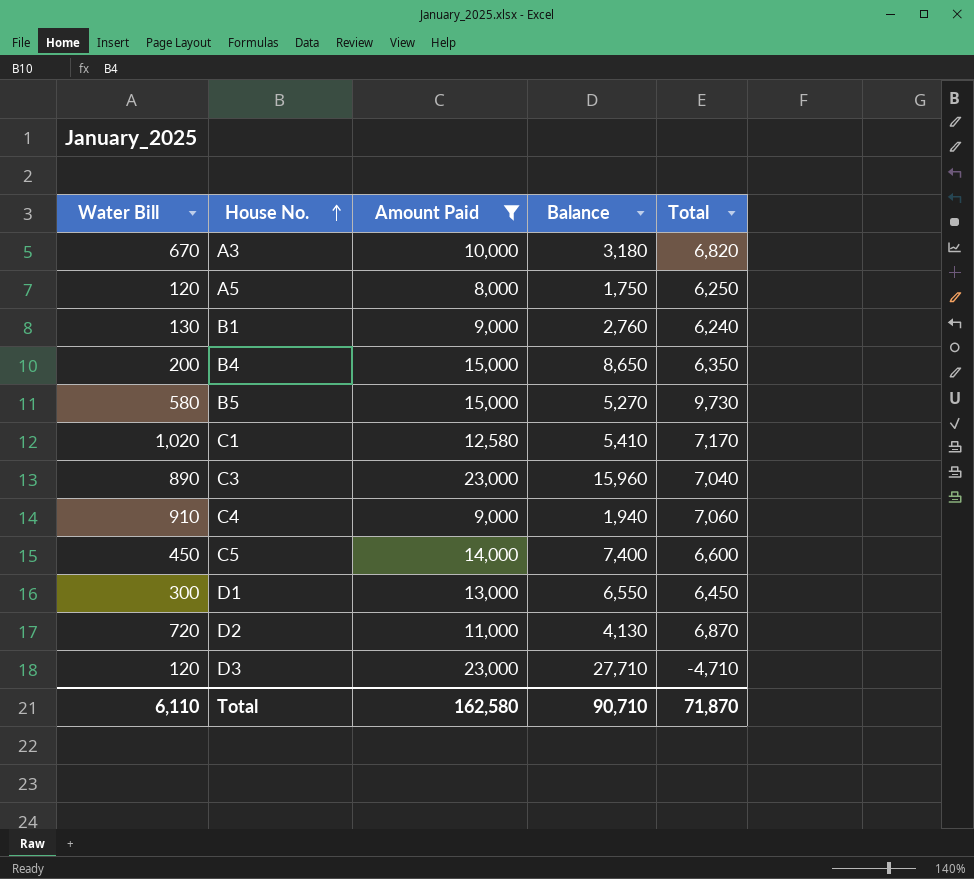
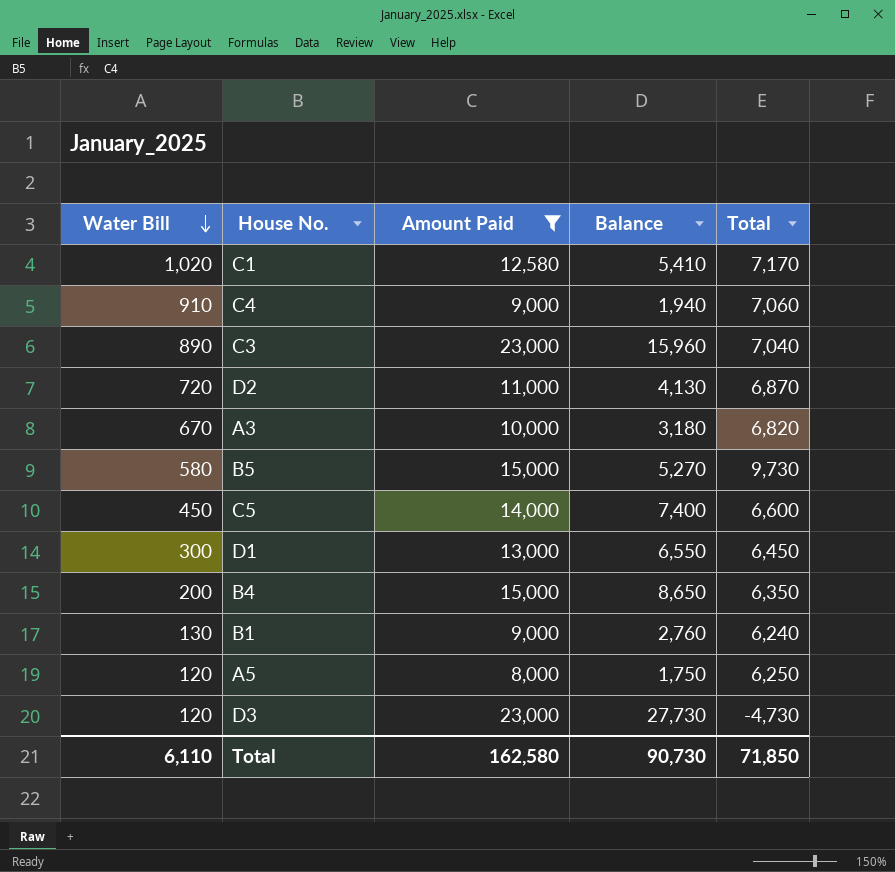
row order: House No. ascending -> Water Bill descending
D3 | Balance: 27,710 -> 27,730
D3 | Total: -4,710 -> -4,730
Total | Balance: 90,710 -> 90,730
Total | Total: 71,870 -> 71,850

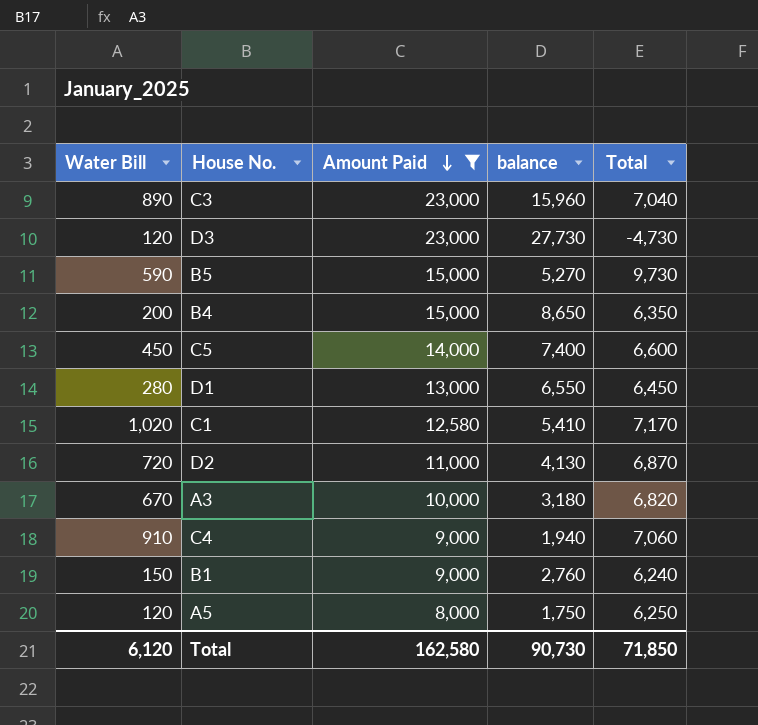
row order: Water Bill descending -> Amount Paid descending
column name: Balance -> balance
B5 | Water Bill: 580 -> 590
D1 | Water Bill: 300 -> 280
B1 | Water Bill: 130 -> 150
Total | Water Bill: 6,110 -> 6,120

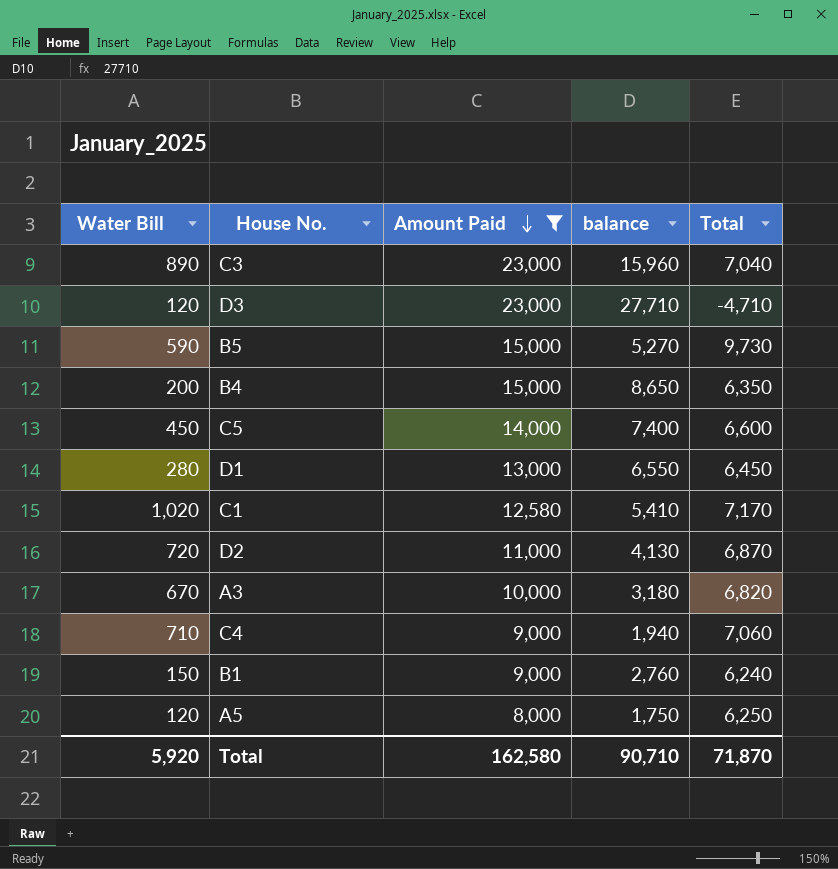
D3 | balance: 27,730 -> 27,710
D3 | Total: -4,730 -> -4,710
C4 | Water Bill: 910 -> 710
Total | Water Bill: 6,120 -> 5,920
Total | balance: 90,730 -> 90,710
Total | Total: 71,850 -> 71,870

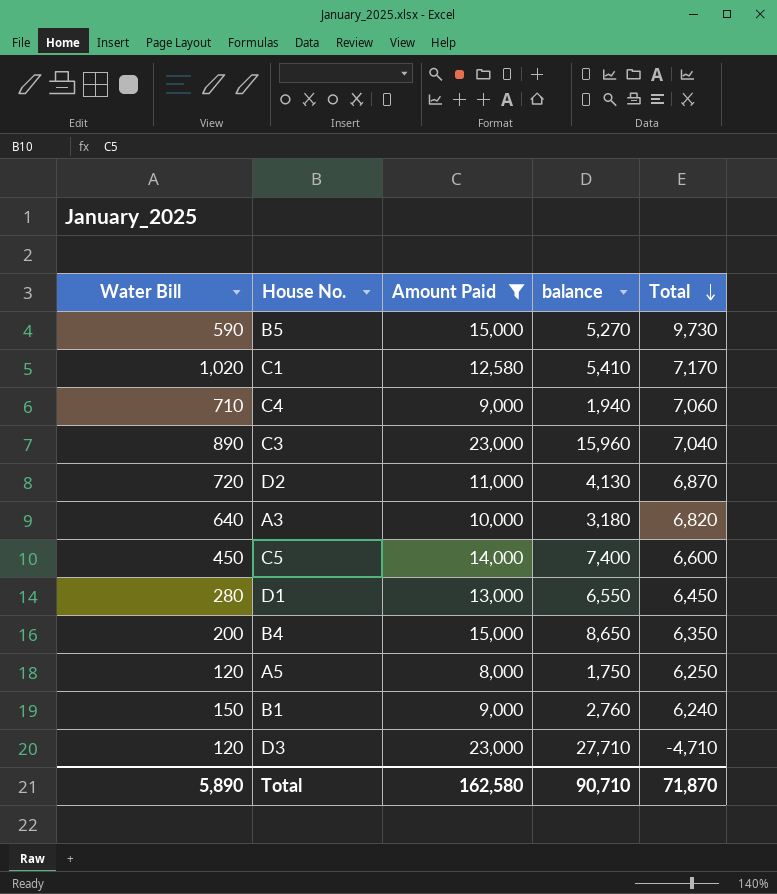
row order: Amount Paid descending -> Total descending
A3 | Water Bill: 670 -> 640
Total | Water Bill: 5,920 -> 5,890

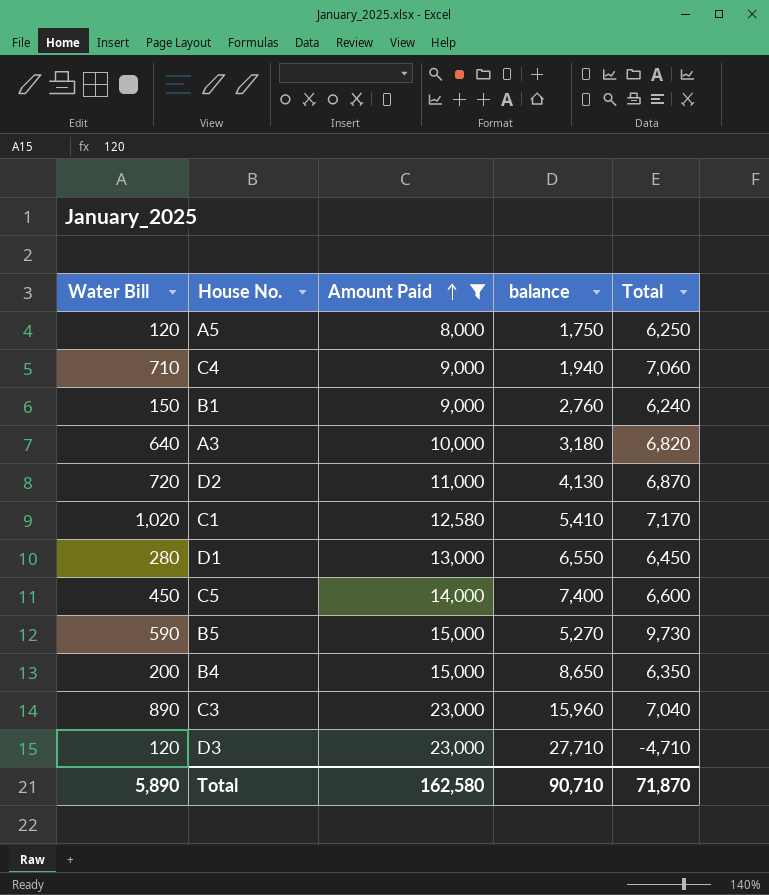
row order: Total descending -> Amount Paid ascending

